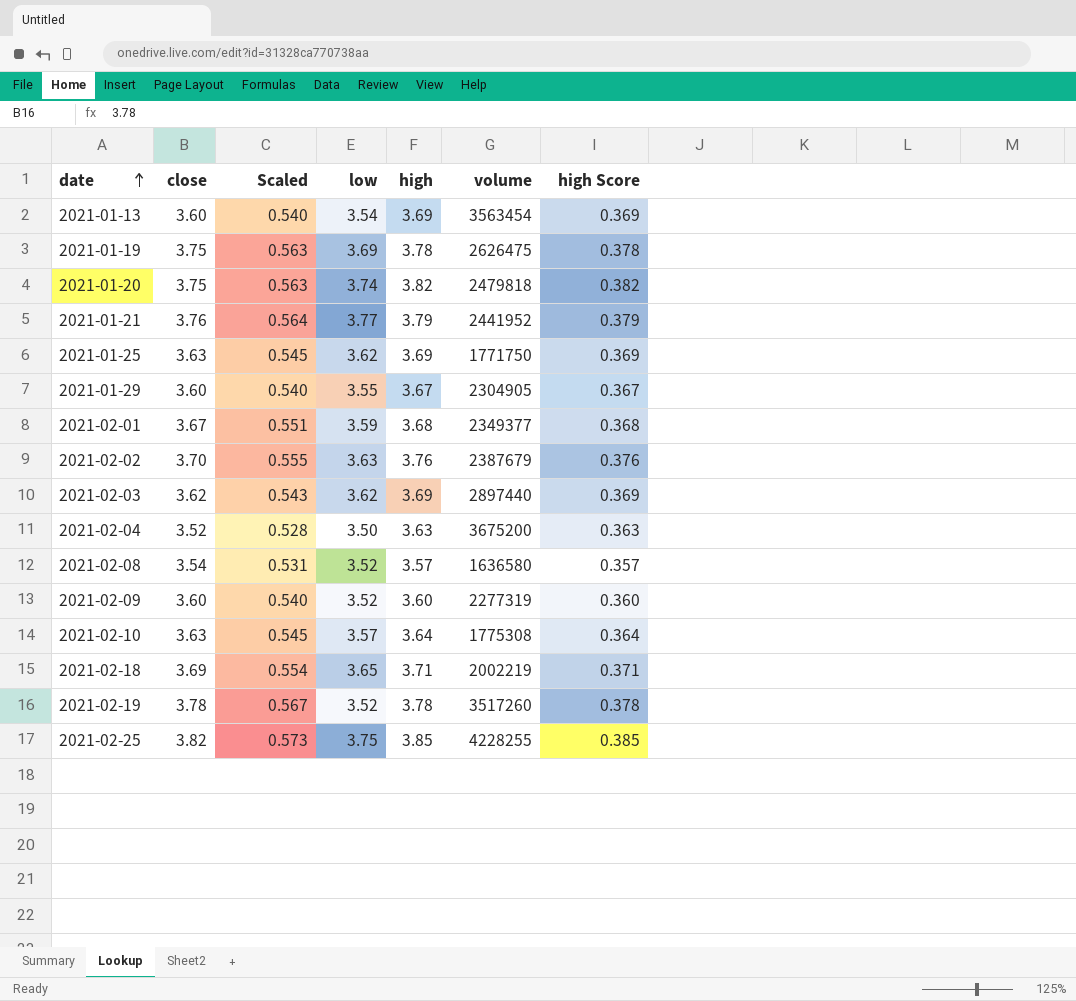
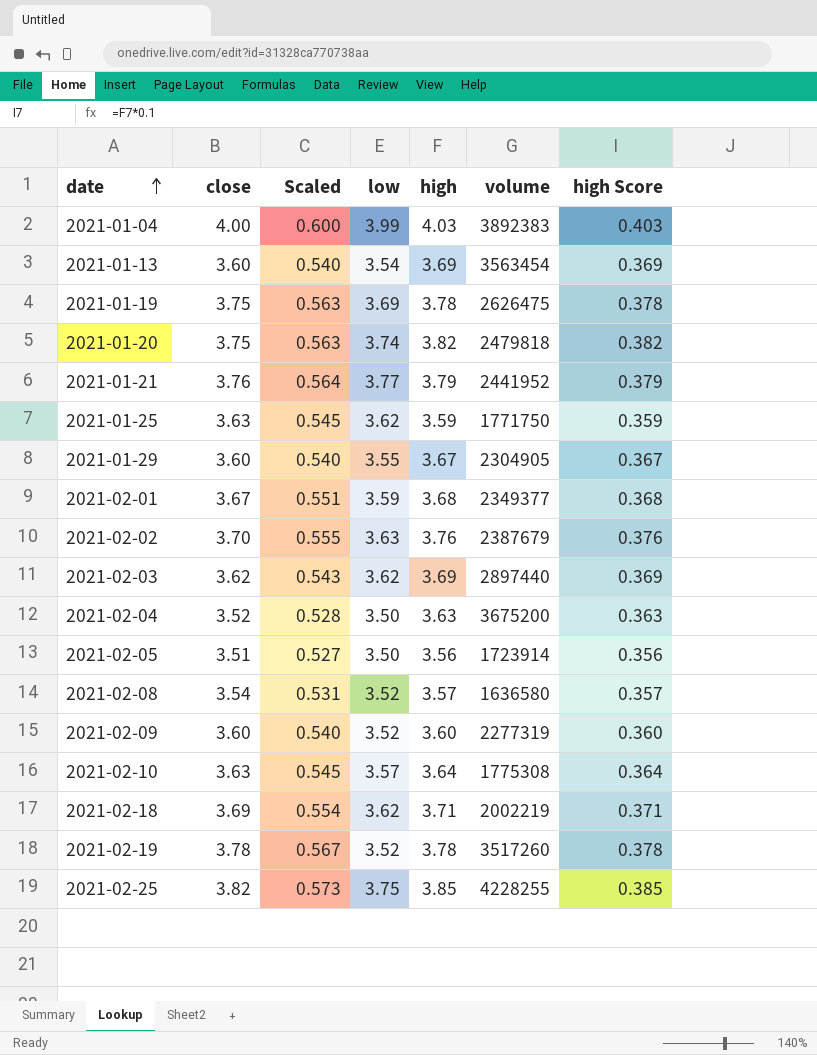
row 2021-01-04: none -> 4.00 | 0.600 | 3.99 | 4.03 | 3892383 | 0.403
2021-01-25 | high: 3.69 -> 3.59
2021-01-25 | high Score: 0.369 -> 0.359
row 2021-02-05: none -> 3.51 | 0.527 | 3.50 | 3.56 | 1723914 | 0.356
2021-02-18 | low: 3.65 -> 3.62

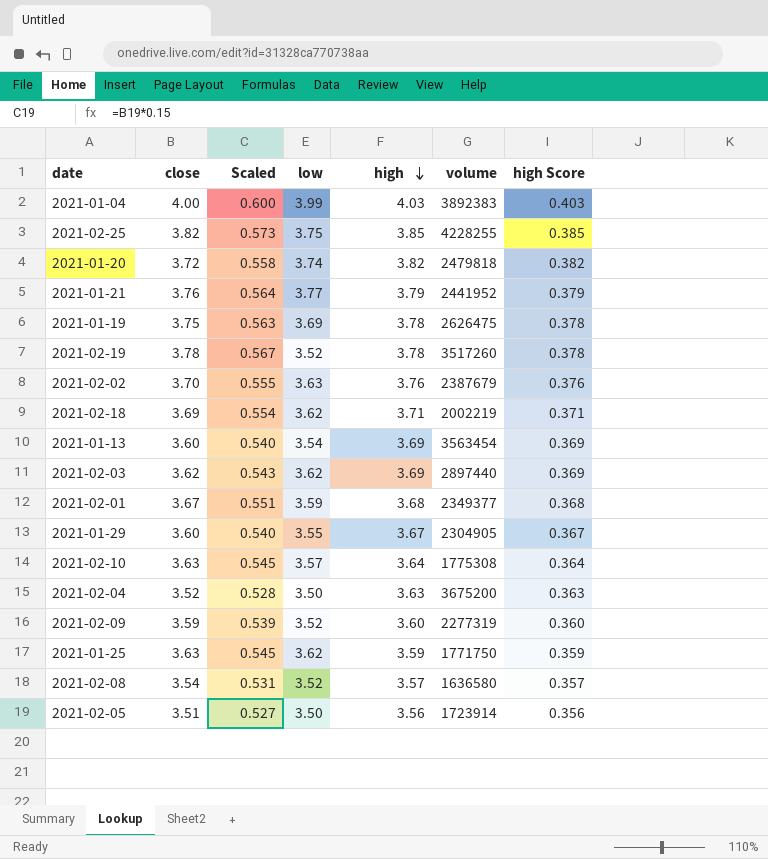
row order: date ascending -> high descending
2021-01-20 | close: 3.75 -> 3.72
2021-01-20 | Scaled: 0.563 -> 0.558
2021-02-09 | close: 3.60 -> 3.59
2021-02-09 | Scaled: 0.540 -> 0.539

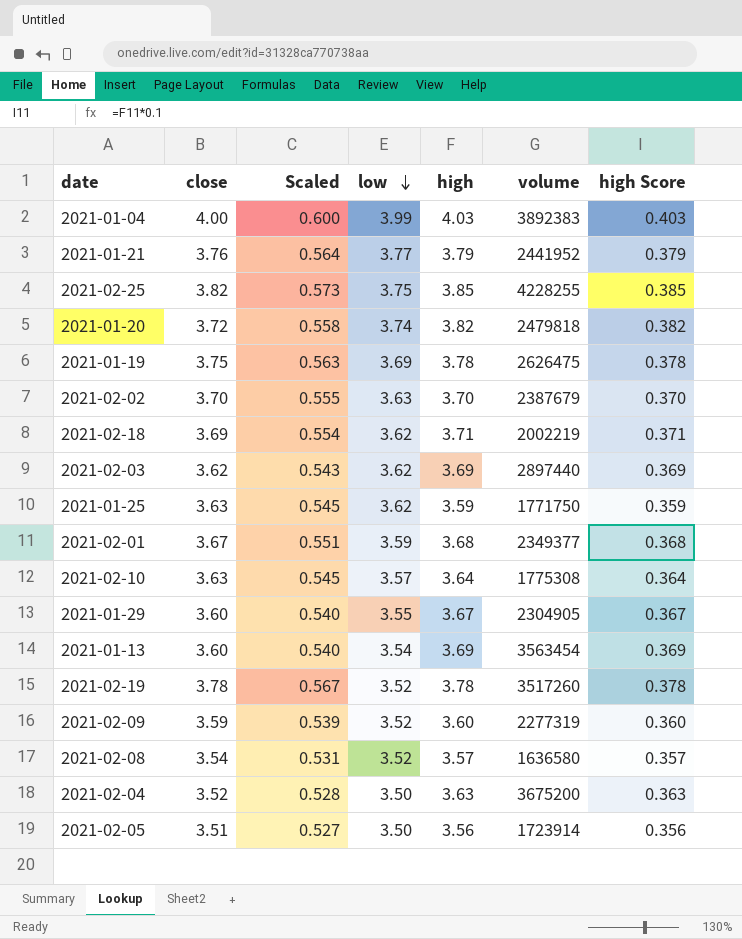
row order: high descending -> low descending
2021-02-02 | high: 3.76 -> 3.70
2021-02-02 | high Score: 0.376 -> 0.370

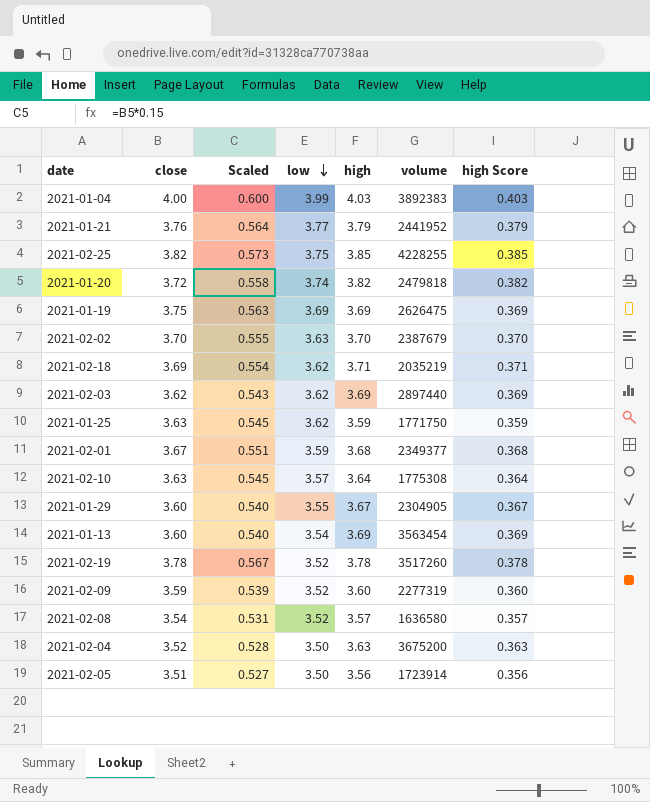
2021-01-19 | high: 3.78 -> 3.69
2021-01-19 | high Score: 0.378 -> 0.369
2021-02-18 | volume: 2002219 -> 2035219

